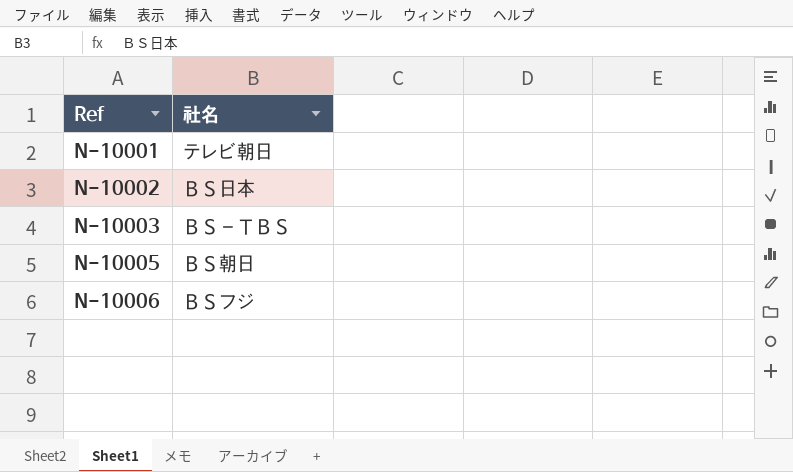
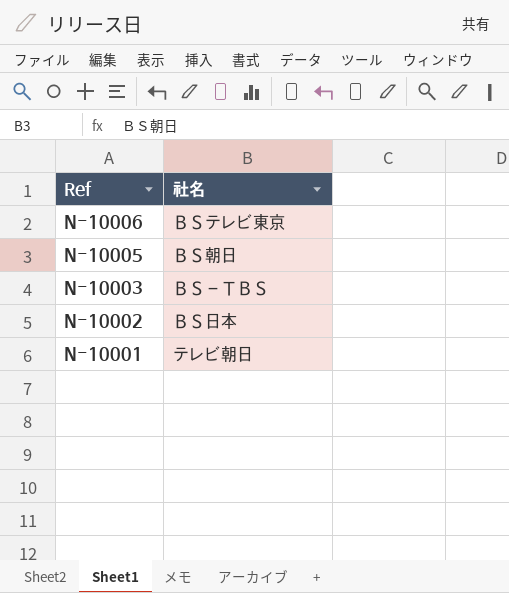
row order: Ref ascending -> Ref descending
N-10006 | 社名: ＢＳフジ -> ＢＳテレビ東京

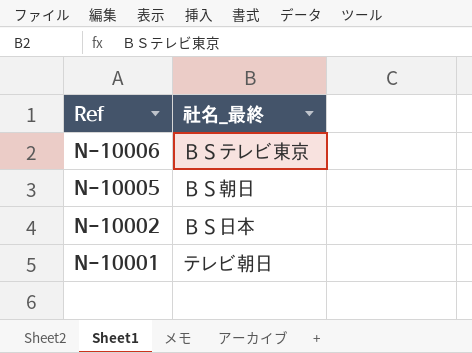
column name: 社名 -> 社名_最終
row N-10003: ＢＳ－ＴＢＳ -> none

